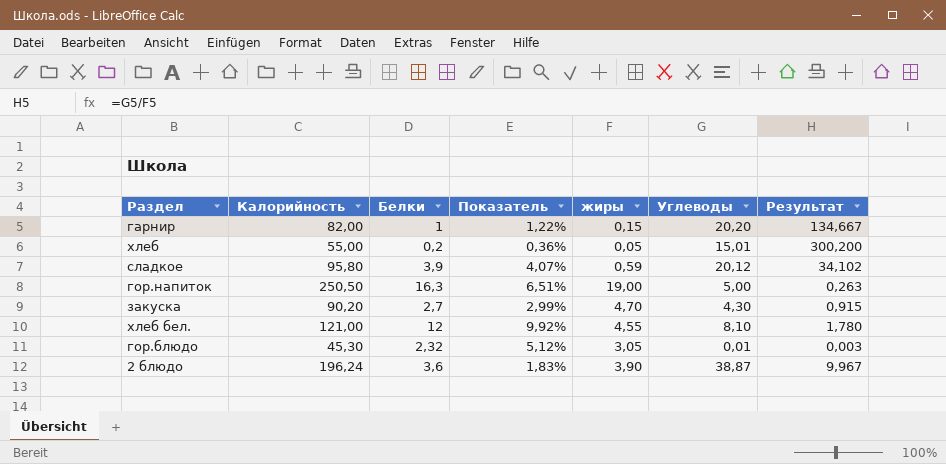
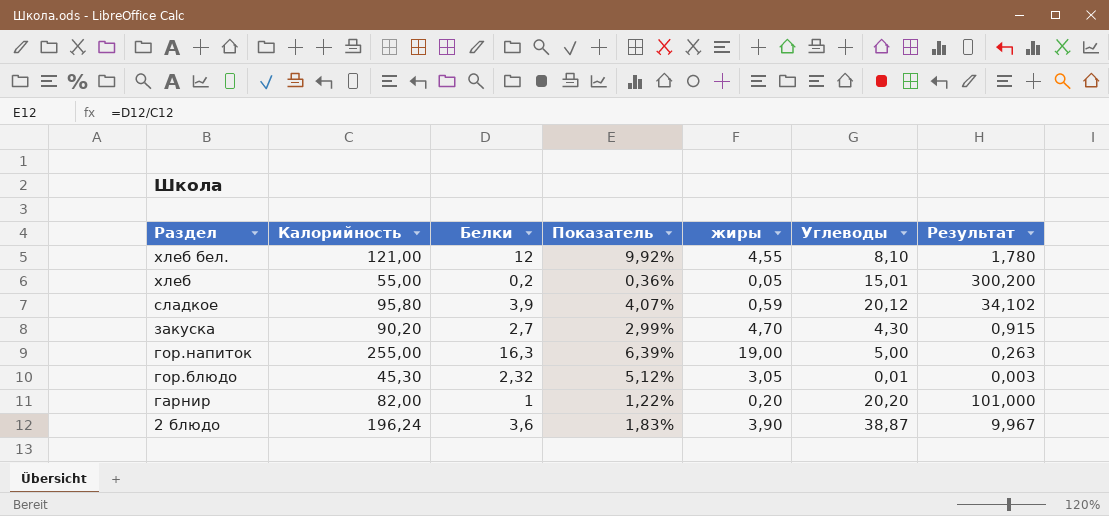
row order: none -> Раздел descending
гор.напиток | Калорийность: 250,50 -> 255,00
гор.напиток | Показатель: 6,51% -> 6,39%
гарнир | жиры: 0,15 -> 0,20
гарнир | Результат: 134,667 -> 101,000

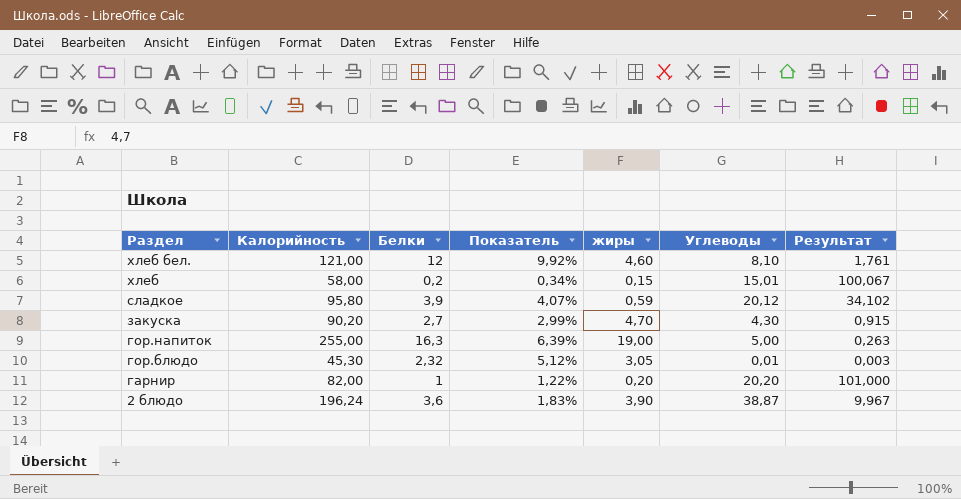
хлеб бел. | жиры: 4,55 -> 4,60
хлеб бел. | Результат: 1,780 -> 1,761
хлеб | Калорийность: 55,00 -> 58,00
хлеб | Показатель: 0,36% -> 0,34%
хлеб | жиры: 0,05 -> 0,15
хлеб | Результат: 300,200 -> 100,067

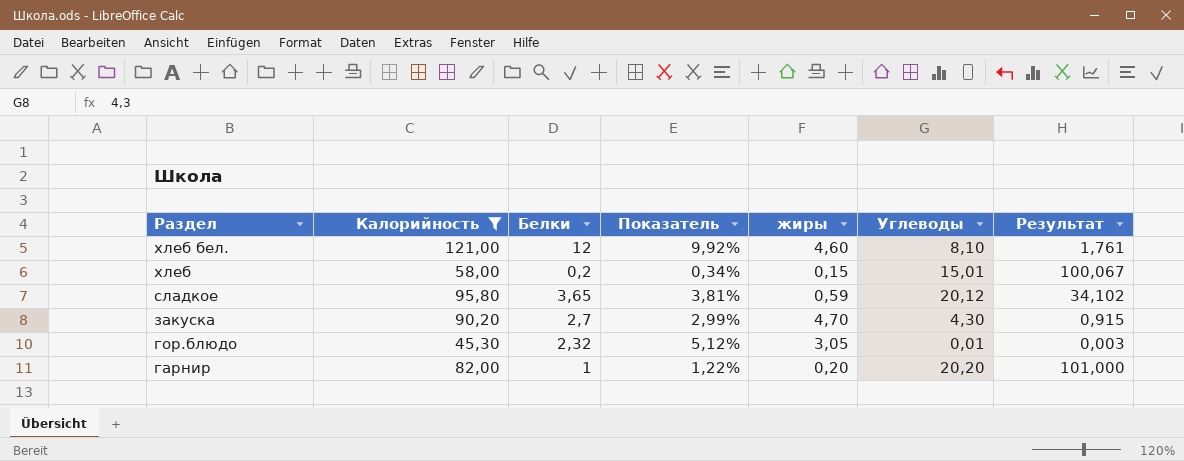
filter: none -> Калорийность <= 121,00
сладкое | Белки: 3,9 -> 3,65
сладкое | Показатель: 4,07% -> 3,81%

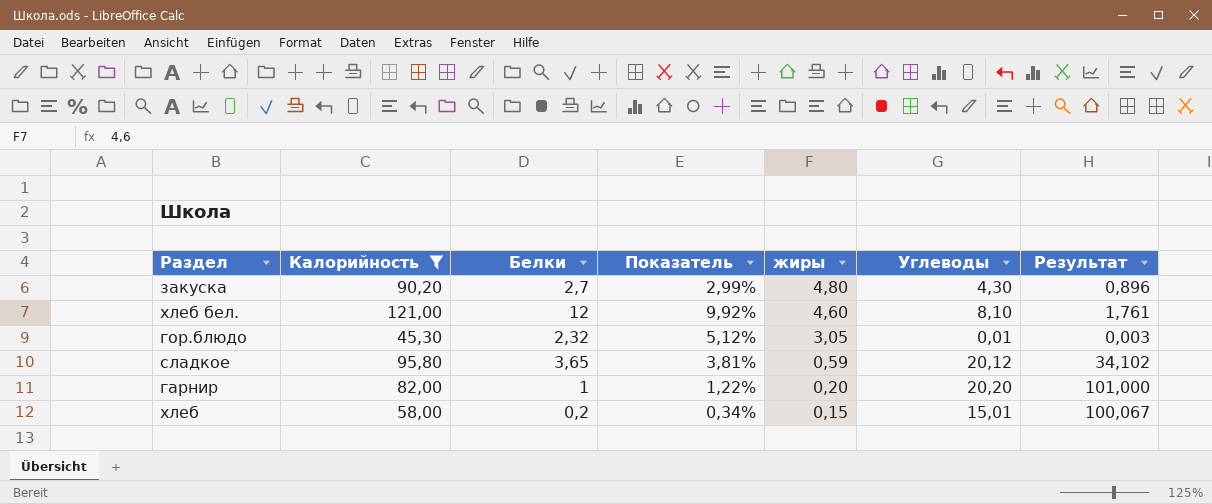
row order: Раздел descending -> жиры descending
закуска | жиры: 4,70 -> 4,80
закуска | Результат: 0,915 -> 0,896

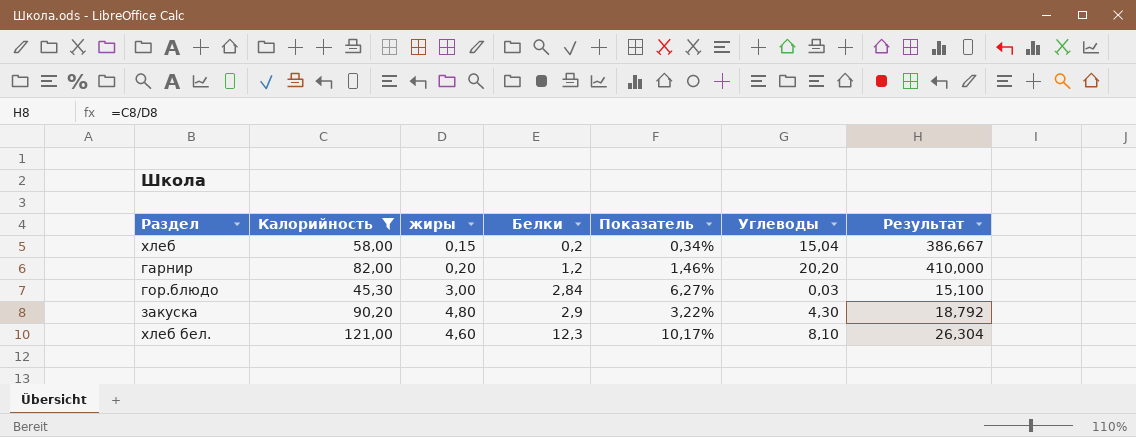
row order: жиры descending -> Белки ascending
column жиры | position: 5 -> 3
column Результат | formula: [Углеводы] / [жиры] -> [Калорийность] / [жиры]
row сладкое: 95,80 | 3,65 | 3,81% | 0,59 | 20,12 | 34,102 -> none
хлеб | Углеводы: 15,01 -> 15,04
гарнир | Белки: 1 -> 1,2
гарнир | Показатель: 1,22% -> 1,46%
гор.блюдо | жиры: 3,05 -> 3,00
гор.блюдо | Белки: 2,32 -> 2,84
гор.блюдо | Показатель: 5,12% -> 6,27%
гор.блюдо | Углеводы: 0,01 -> 0,03
закуска | Белки: 2,7 -> 2,9
закуска | Показатель: 2,99% -> 3,22%
хлеб бел. | Белки: 12 -> 12,3
хлеб бел. | Показатель: 9,92% -> 10,17%

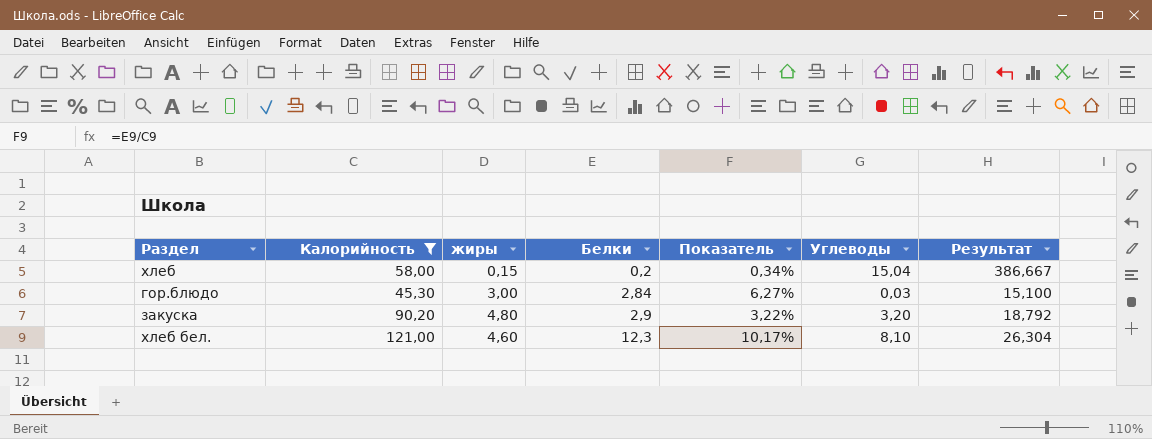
row гарнир: 82,00 | 0,20 | 1,2 | 1,46% | 20,20 | 410,000 -> none
закуска | Углеводы: 4,30 -> 3,20

